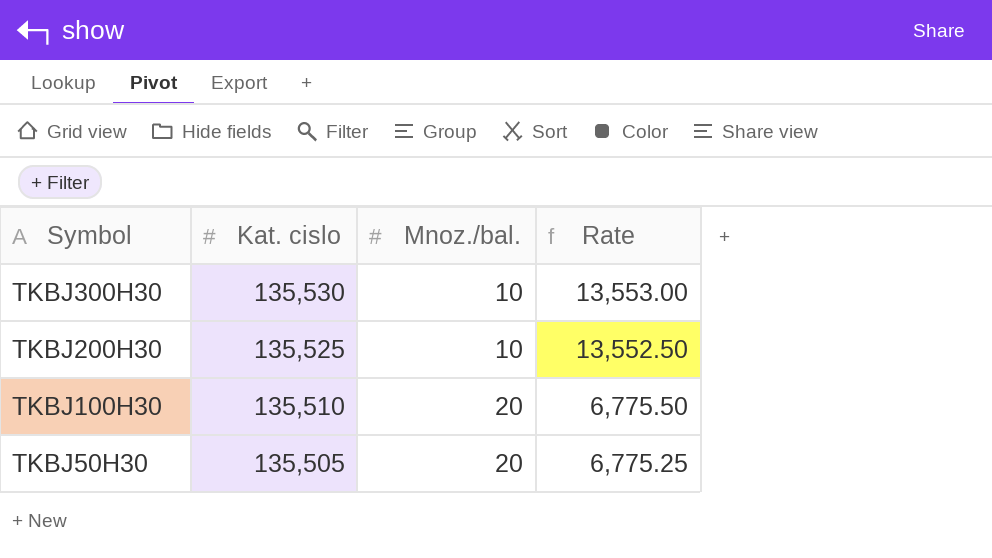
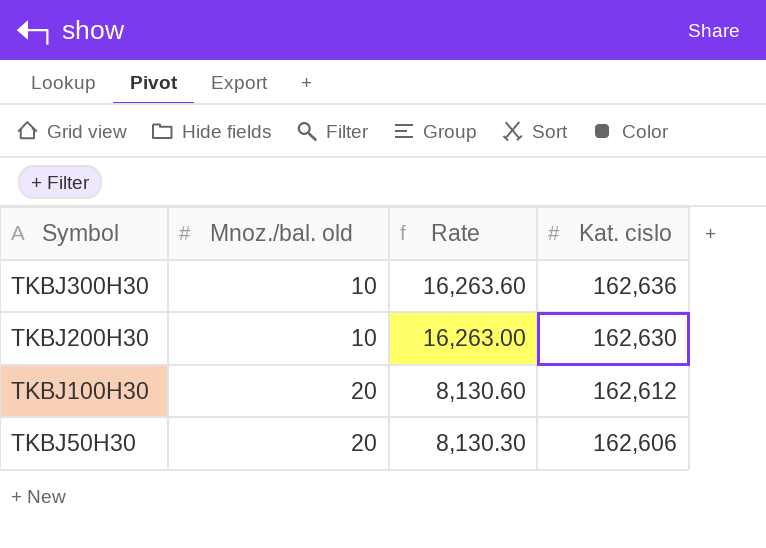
column name: Mnoz./bal. -> Mnoz./bal. old
column Kat. cislo | position: 2 -> 4
TKBJ300H30 | Rate: 13,553.00 -> 16,263.60
TKBJ300H30 | Kat. cislo: 135,530 -> 162,636
TKBJ200H30 | Rate: 13,552.50 -> 16,263.00
TKBJ200H30 | Kat. cislo: 135,525 -> 162,630
TKBJ100H30 | Rate: 6,775.50 -> 8,130.60
TKBJ100H30 | Kat. cislo: 135,510 -> 162,612
TKBJ50H30 | Rate: 6,775.25 -> 8,130.30
TKBJ50H30 | Kat. cislo: 135,505 -> 162,606

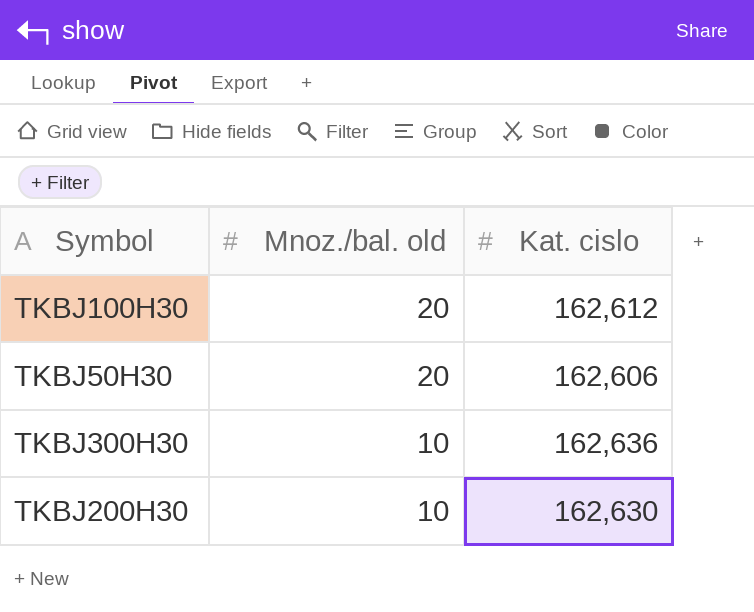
row order: Symbol descending -> Mnoz./bal. old descending
column Rate | formula: [Kat. cislo] / [Mnoz./bal. old] -> none

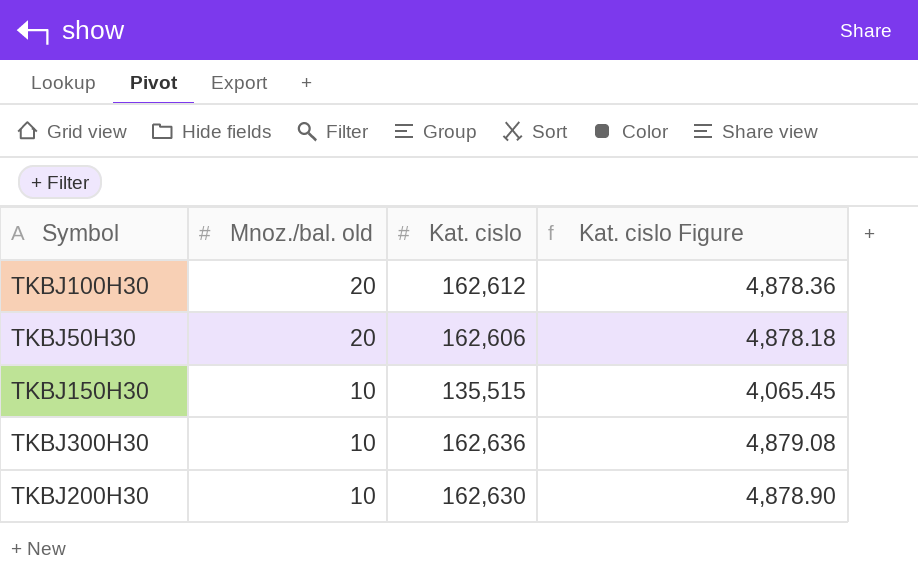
column Kat. cislo Figure | formula: none -> [Kat. cislo] * 0.03
row TKBJ150H30: none -> 10 | 135,515 | 4,065.45

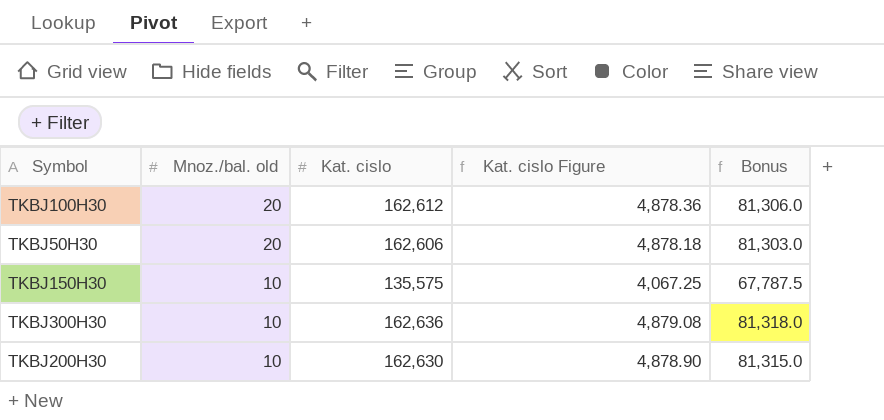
column Bonus | formula: none -> [Kat. cislo] * 0.5
TKBJ150H30 | Kat. cislo: 135,515 -> 135,575
TKBJ150H30 | Kat. cislo Figure: 4,065.45 -> 4,067.25

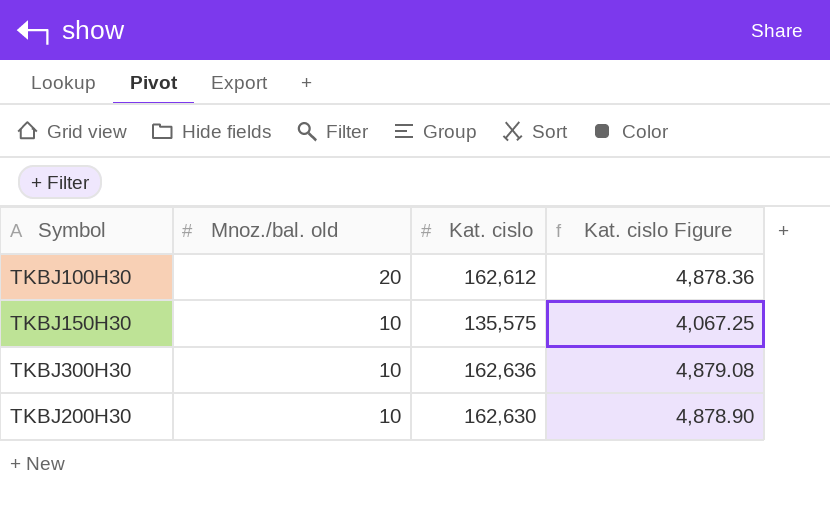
column Bonus | formula: [Kat. cislo] * 0.5 -> none
row TKBJ50H30: 20 | 162,606 | 4,878.18 | 81,303.0 -> none

